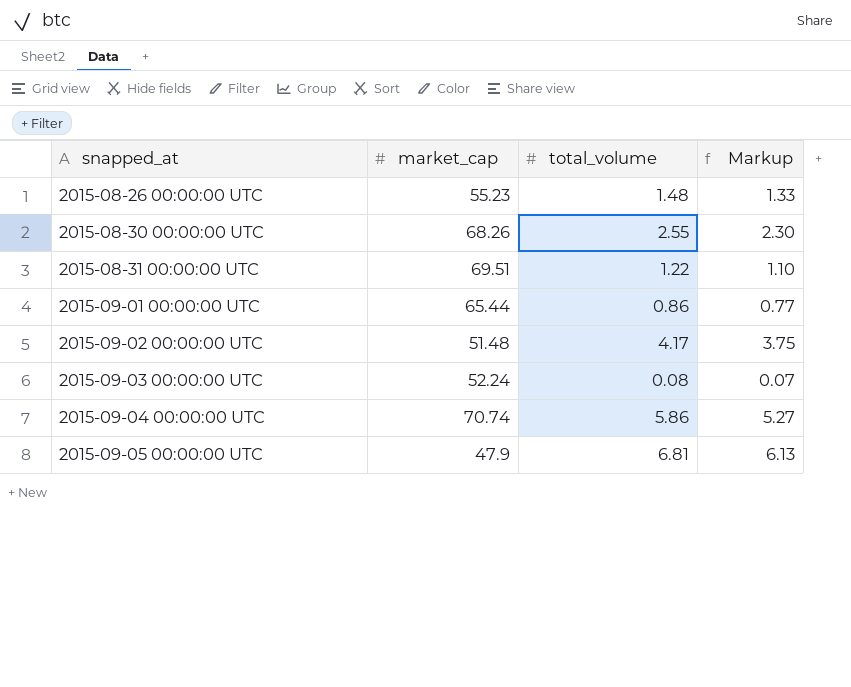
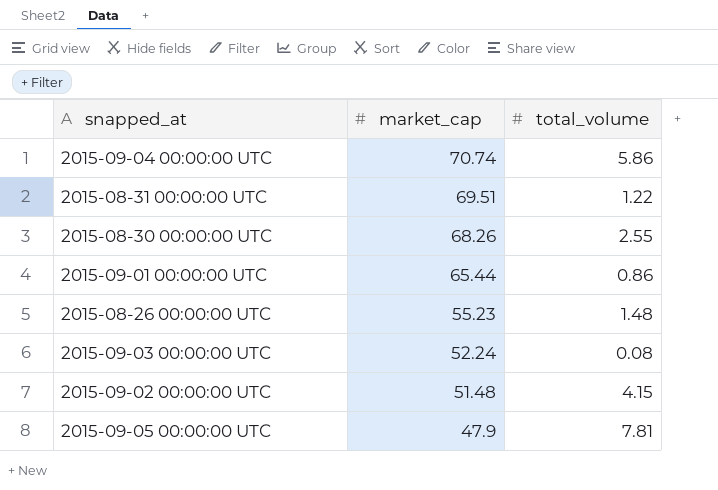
row order: snapped_at ascending -> market_cap descending
column Markup | formula: [total_volume] * 0.9 -> none
2015-09-02 00:00:00 UTC | total_volume: 4.17 -> 4.15
2015-09-05 00:00:00 UTC | total_volume: 6.81 -> 7.81

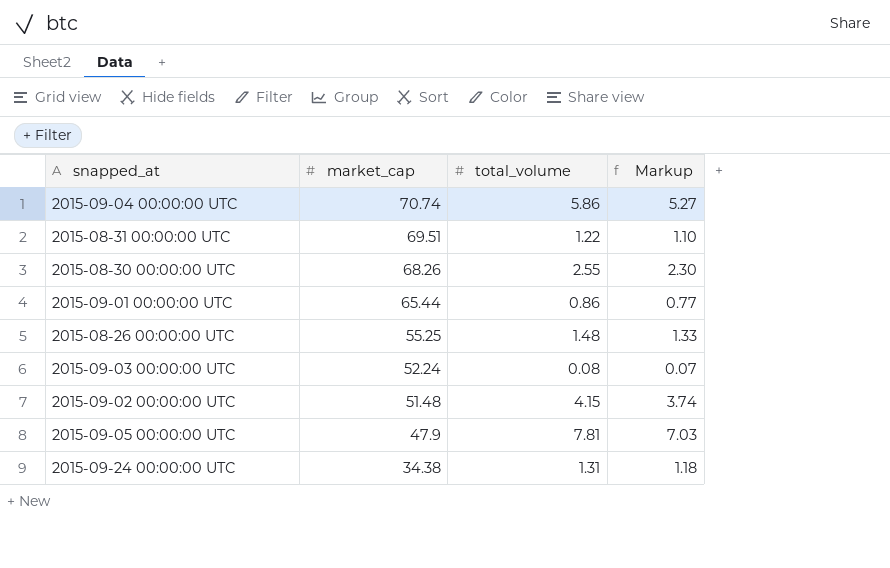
column Markup | formula: none -> [total_volume] * 0.9
2015-08-26 00:00:00 UTC | market_cap: 55.23 -> 55.25
row 2015-09-24 00:00:00 UTC: none -> 34.38 | 1.31 | 1.18

